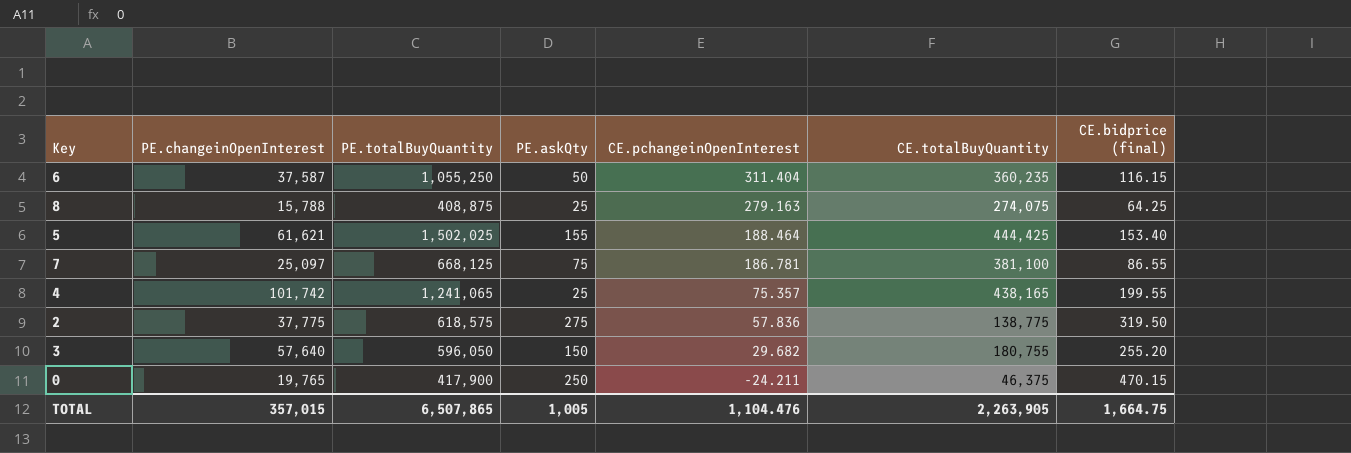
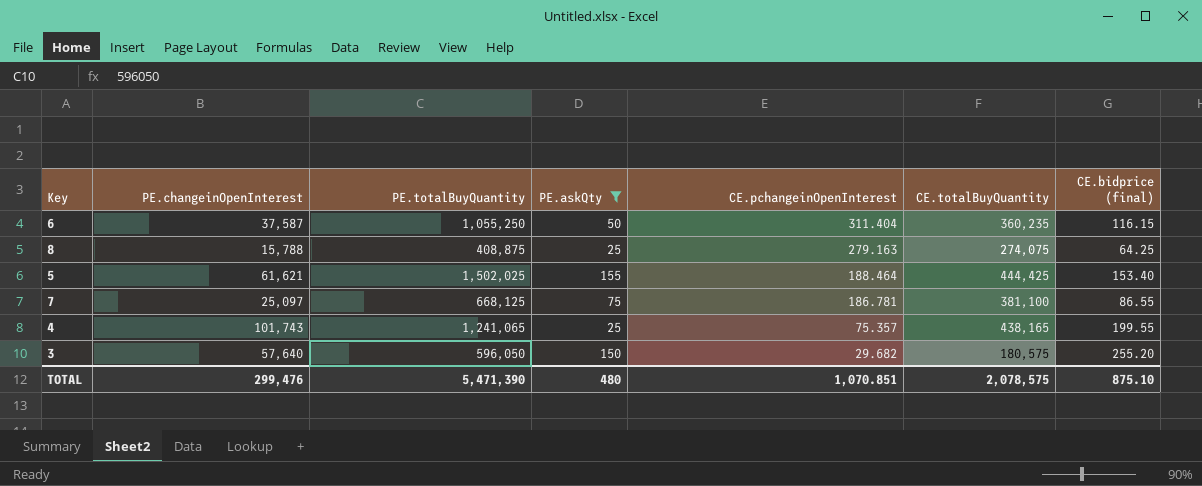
filter: none -> PE.askQty <= 155
4 | PE.changeinOpenInterest: 101,742 -> 101,743
3 | CE.totalBuyQuantity: 180,755 -> 180,575
TOTAL | PE.changeinOpenInterest: 357,015 -> 299,476
TOTAL | PE.totalBuyQuantity: 6,507,865 -> 5,471,390
TOTAL | PE.askQty: 1,005 -> 480
TOTAL | CE.pchangeinOpenInterest: 1,104.476 -> 1,070.851
TOTAL | CE.totalBuyQuantity: 2,263,905 -> 2,078,575
TOTAL | CE.bidprice (final): 1,664.75 -> 875.10

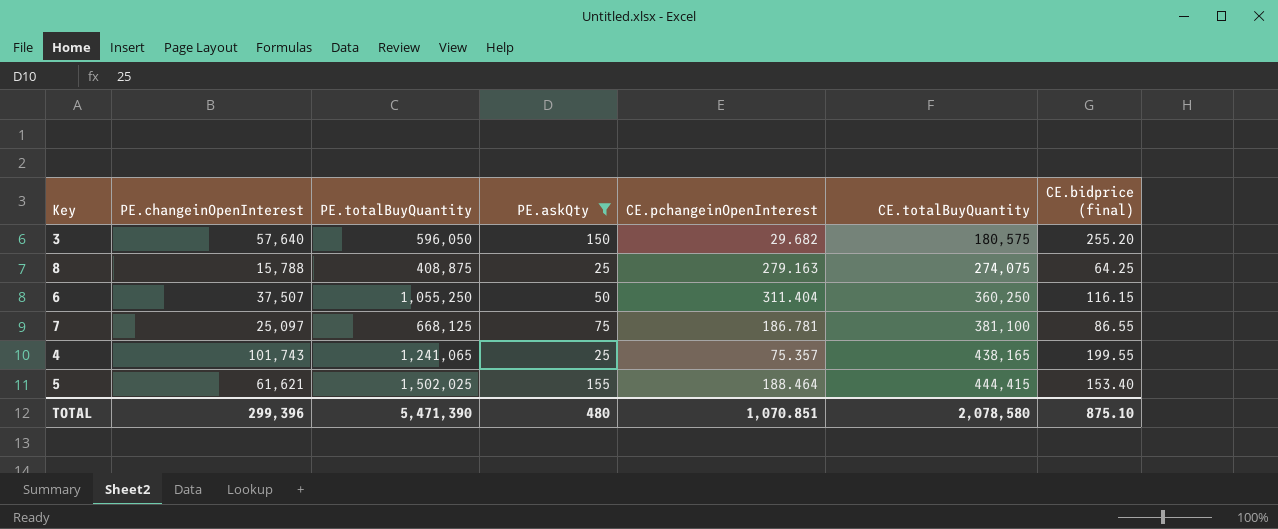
row order: CE.pchangeinOpenInterest descending -> CE.totalBuyQuantity ascending
6 | PE.changeinOpenInterest: 37,587 -> 37,507
6 | CE.totalBuyQuantity: 360,235 -> 360,250
5 | CE.totalBuyQuantity: 444,425 -> 444,415
TOTAL | PE.changeinOpenInterest: 299,476 -> 299,396
TOTAL | CE.totalBuyQuantity: 2,078,575 -> 2,078,580

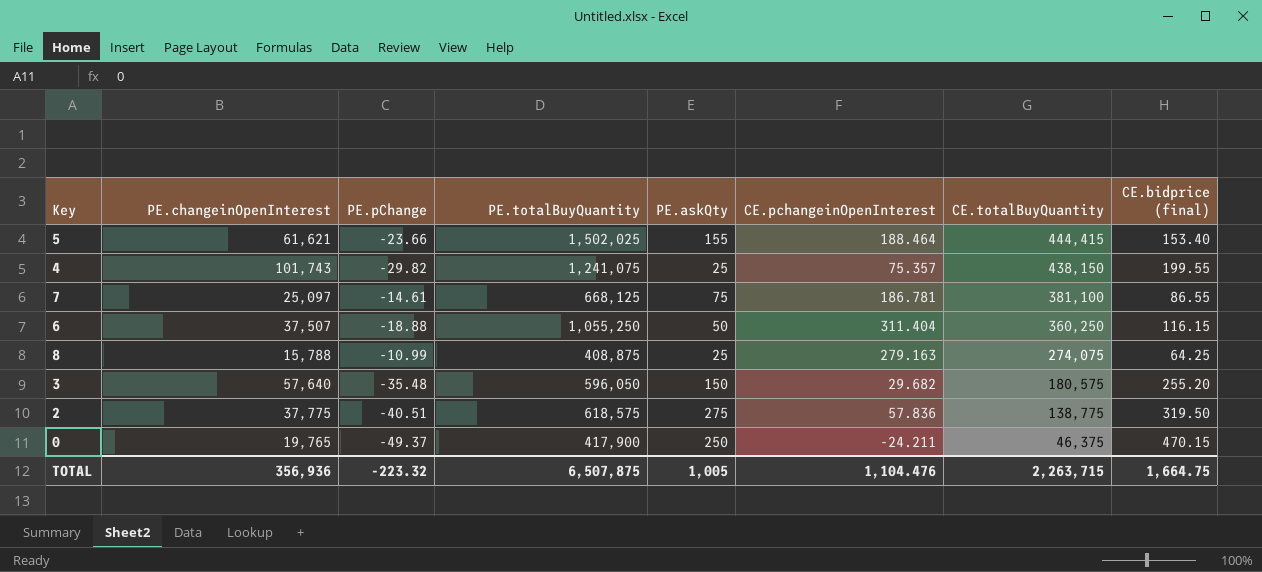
filter: PE.askQty <= 155 -> none
row order: CE.totalBuyQuantity ascending -> CE.totalBuyQuantity descending
column PE.pChange | position: none -> 3
4 | PE.totalBuyQuantity: 1,241,065 -> 1,241,075
4 | CE.totalBuyQuantity: 438,165 -> 438,150
TOTAL | PE.changeinOpenInterest: 299,396 -> 356,936
TOTAL | PE.totalBuyQuantity: 5,471,390 -> 6,507,875
TOTAL | PE.askQty: 480 -> 1,005
TOTAL | CE.pchangeinOpenInterest: 1,070.851 -> 1,104.476
TOTAL | CE.totalBuyQuantity: 2,078,580 -> 2,263,715
TOTAL | CE.bidprice (final): 875.10 -> 1,664.75

